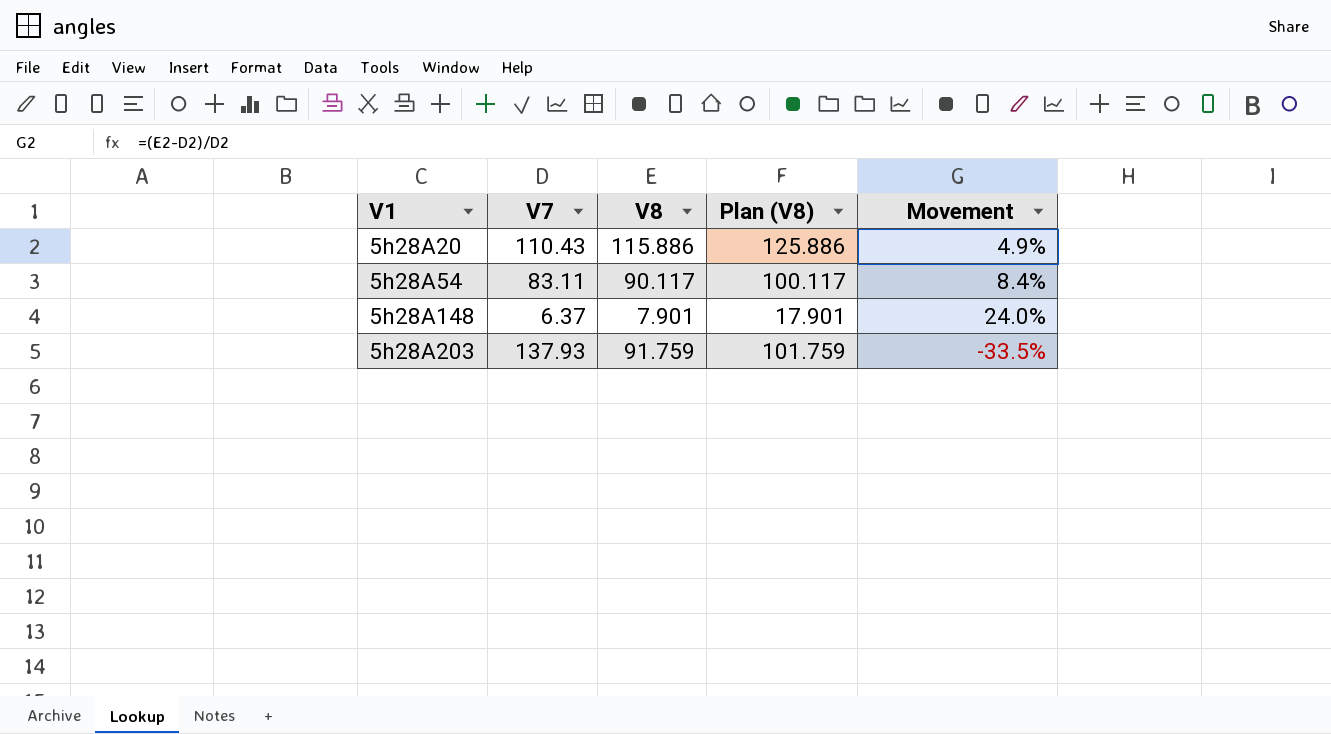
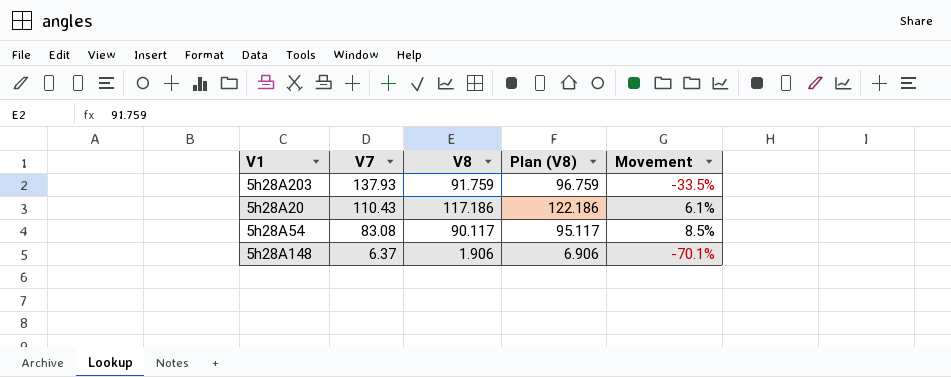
row order: V1 ascending -> V7 descending
column Plan (V8) | formula: [V8] + 10 -> [V8] + 5
5h28A20 | V8: 115.886 -> 117.186
5h28A20 | Movement: 4.9% -> 6.1%
5h28A54 | V7: 83.11 -> 83.08
5h28A54 | Movement: 8.4% -> 8.5%
5h28A148 | V8: 7.901 -> 1.906
5h28A148 | Movement: 24.0% -> -70.1%

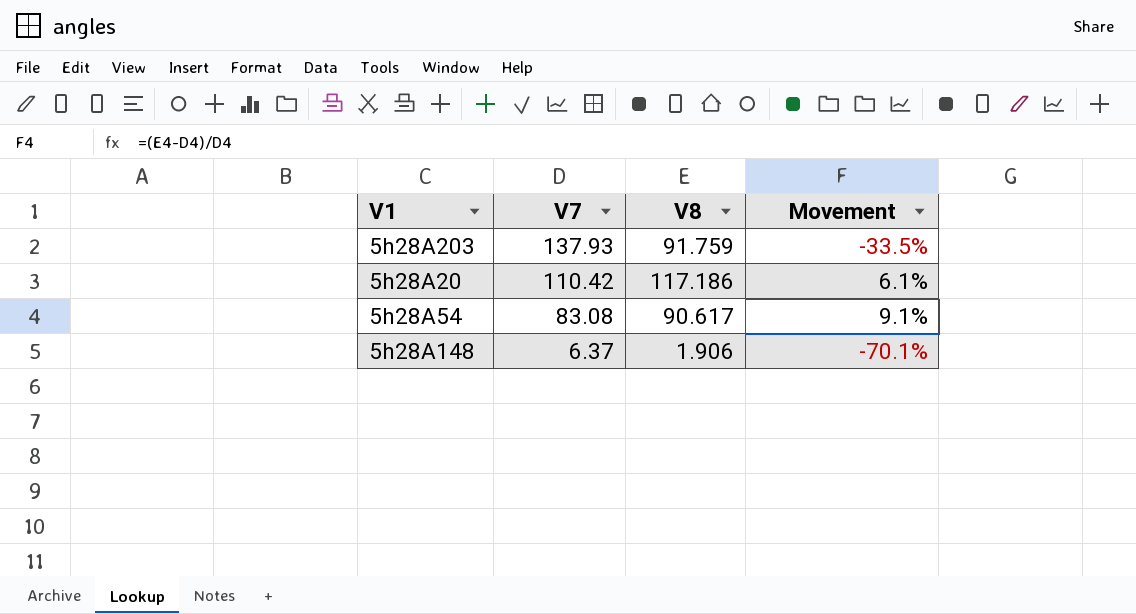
column Plan (V8) | formula: [V8] + 5 -> none
5h28A20 | V7: 110.43 -> 110.42
5h28A54 | V8: 90.117 -> 90.617
5h28A54 | Movement: 8.5% -> 9.1%

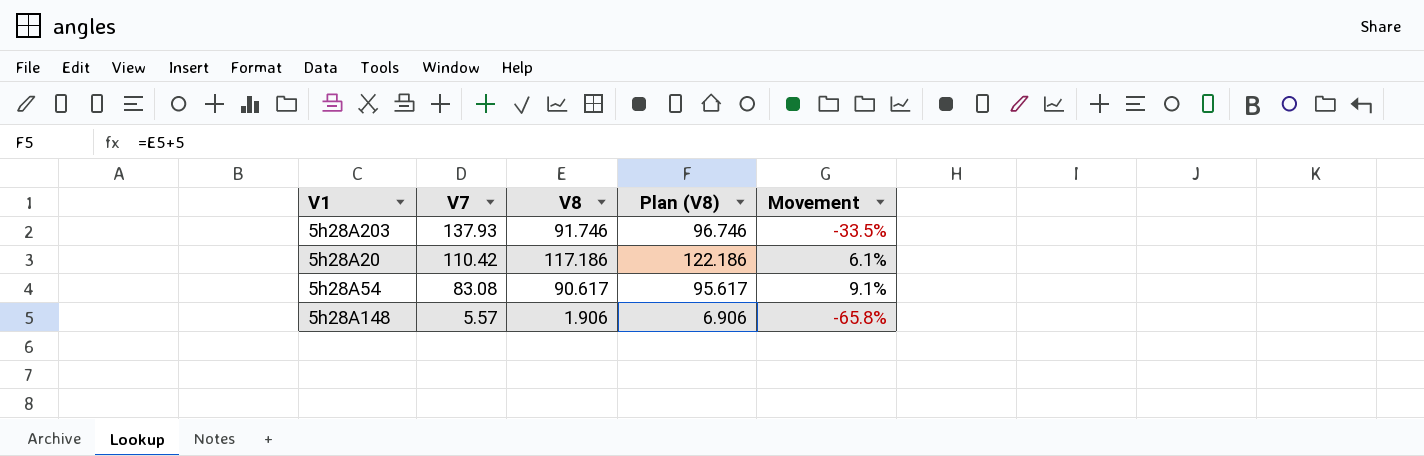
column Plan (V8) | formula: none -> [V8] + 5
5h28A203 | V8: 91.759 -> 91.746
5h28A148 | V7: 6.37 -> 5.57
5h28A148 | Movement: -70.1% -> -65.8%

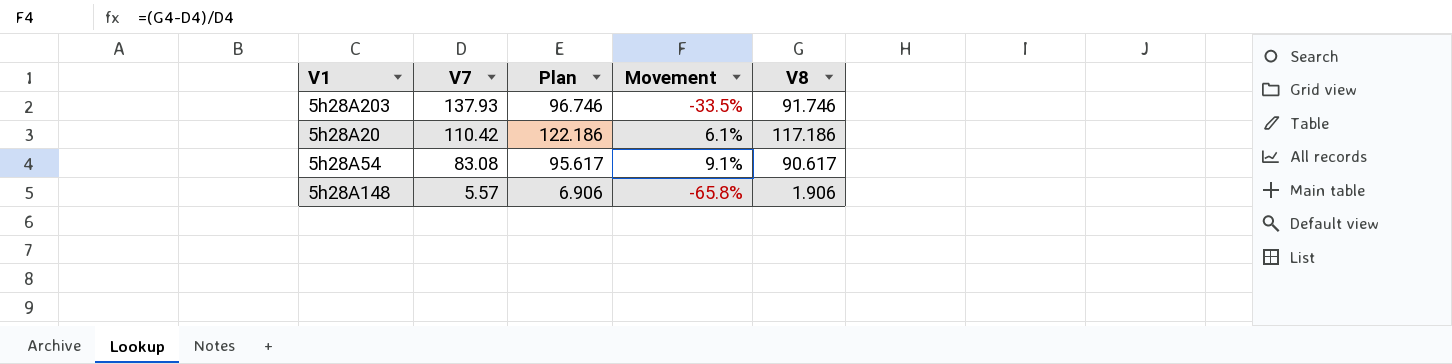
column name: Plan (V8) -> Plan
column V8 | position: 3 -> 5

